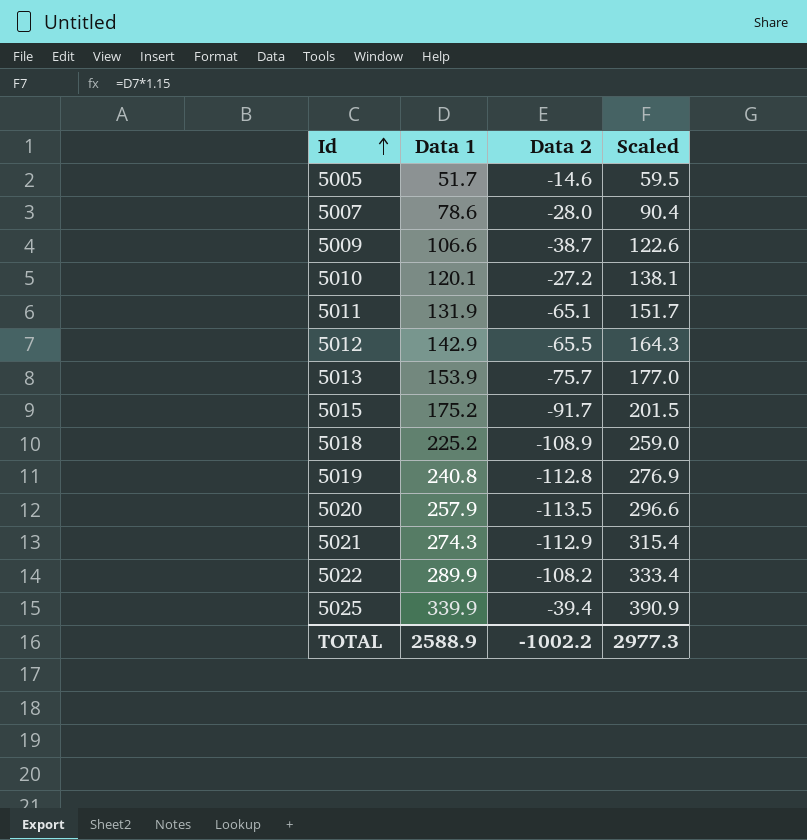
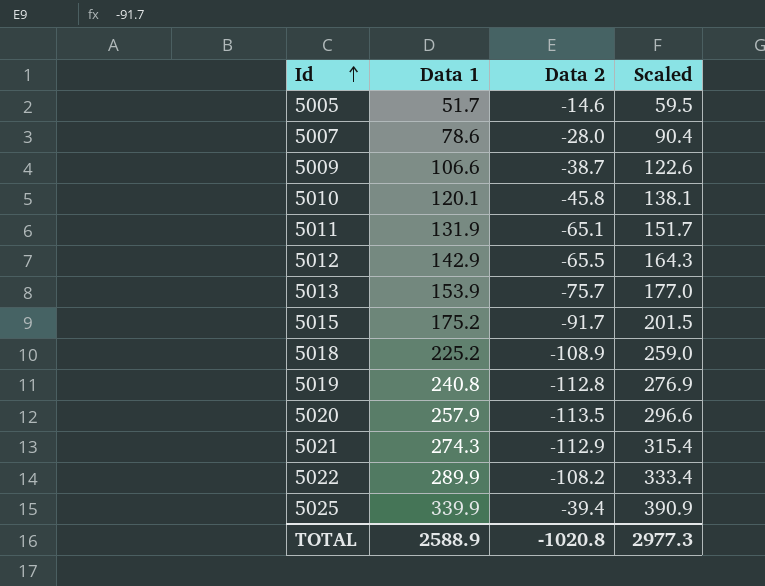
5010 | Data 2: -27.2 -> -45.8
TOTAL | Data 2: -1002.2 -> -1020.8

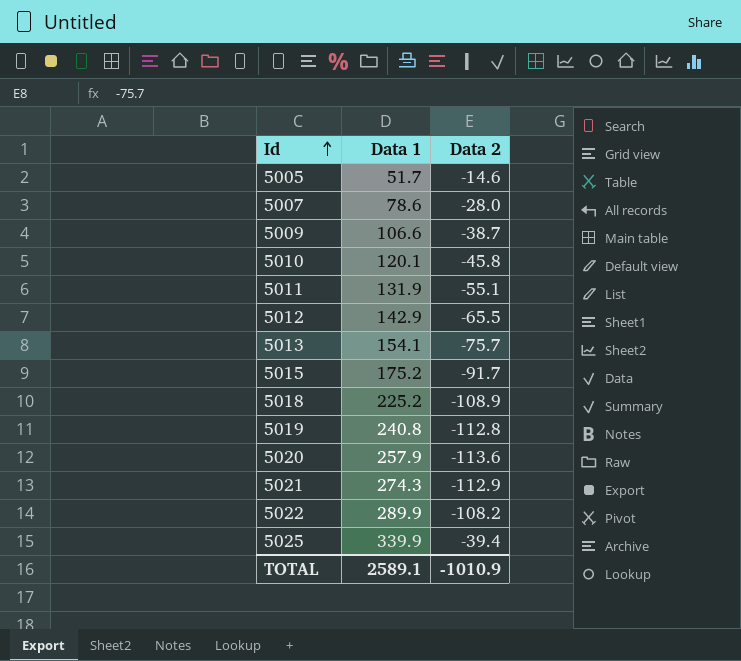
column Scaled | formula: [Data 1] * 1.15 -> none
5011 | Data 2: -65.1 -> -55.1
5013 | Data 1: 153.9 -> 154.1
5020 | Data 2: -113.5 -> -113.6
TOTAL | Data 1: 2588.9 -> 2589.1
TOTAL | Data 2: -1020.8 -> -1010.9

